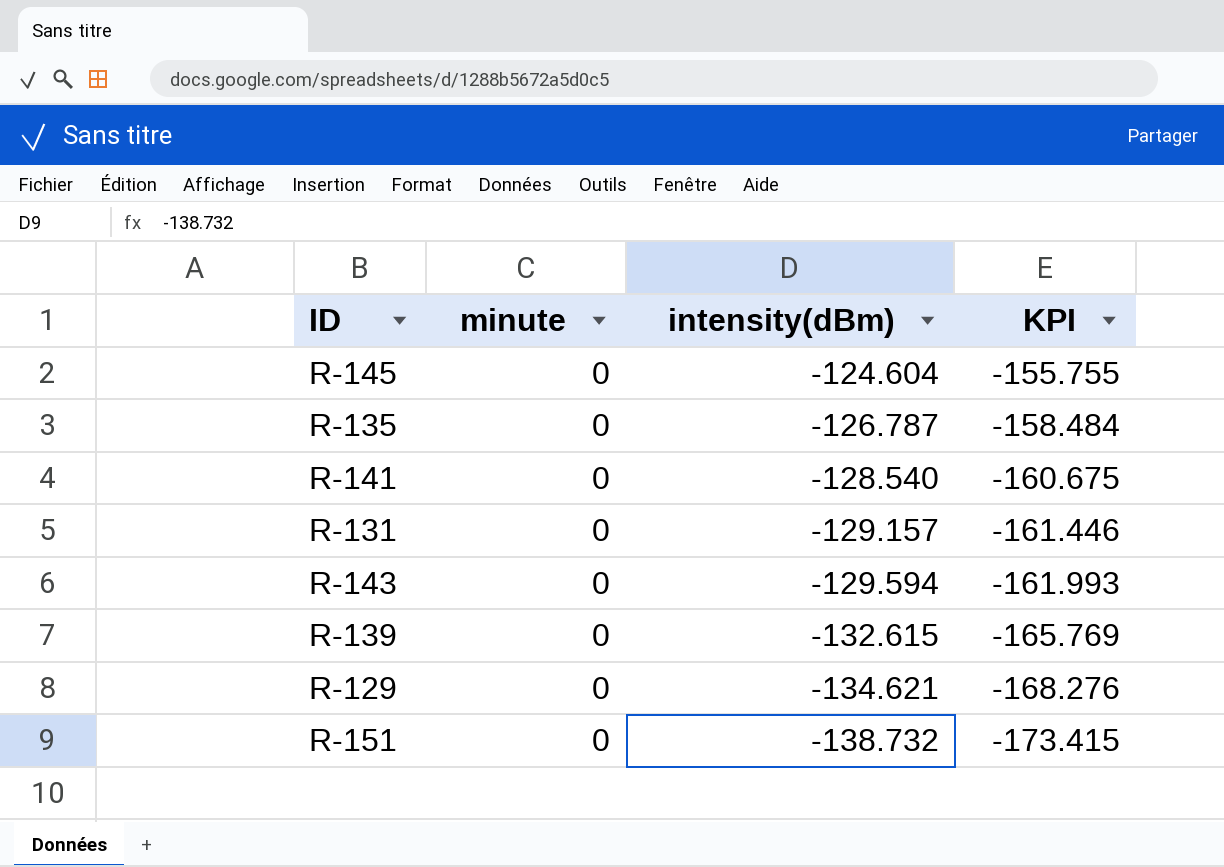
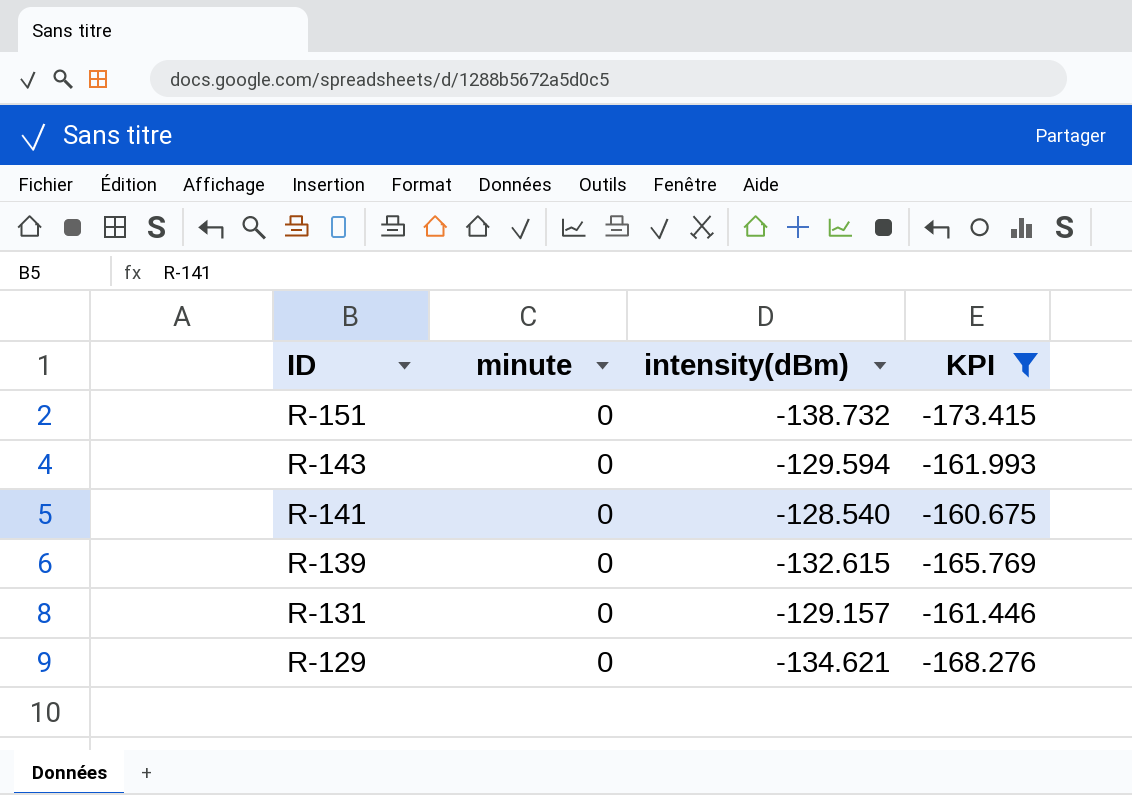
filter: none -> KPI <= -160.675
row order: intensity(dBm) descending -> ID descending

